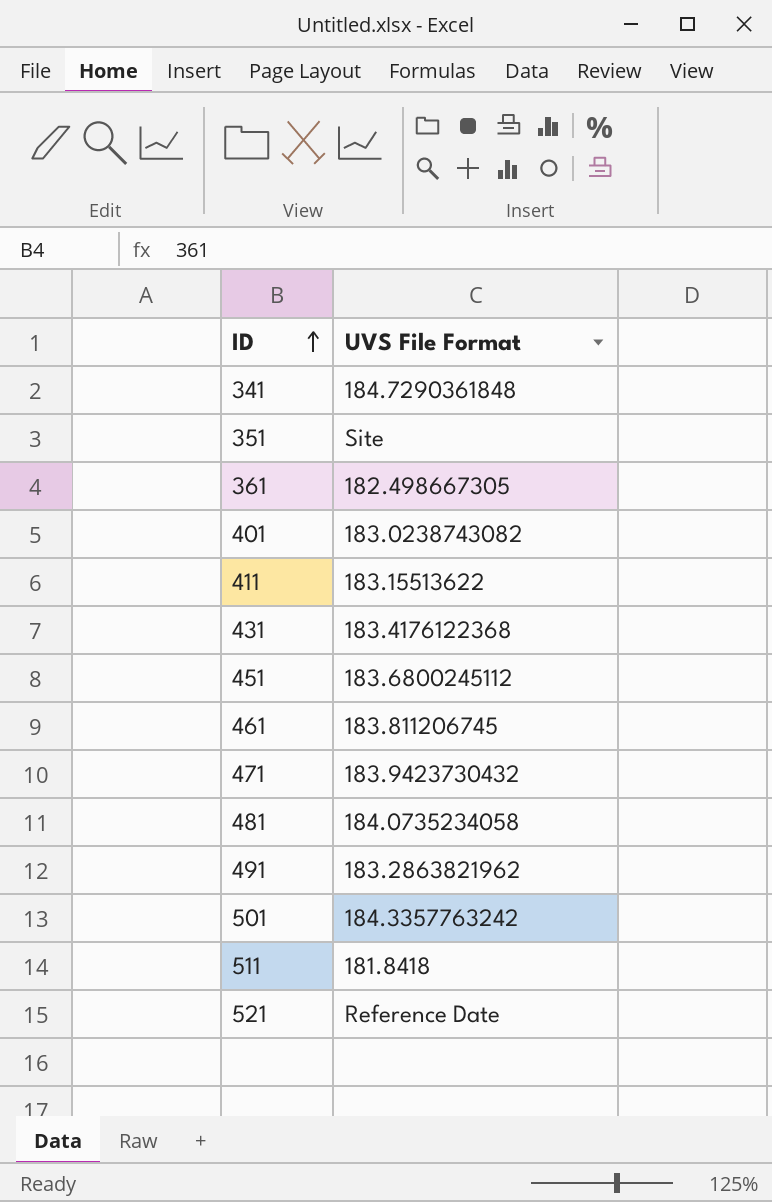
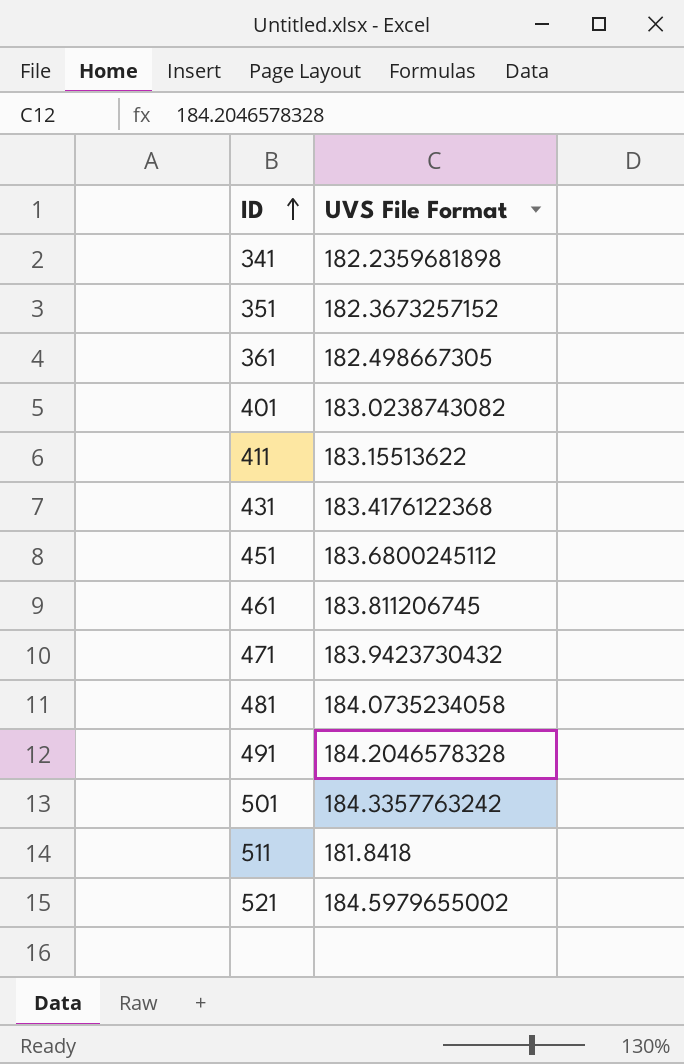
341 | UVS File Format: 184.7290361848 -> 182.2359681898
351 | UVS File Format: Site -> 182.3673257152
491 | UVS File Format: 183.2863821962 -> 184.2046578328
521 | UVS File Format: Reference Date -> 184.5979655002

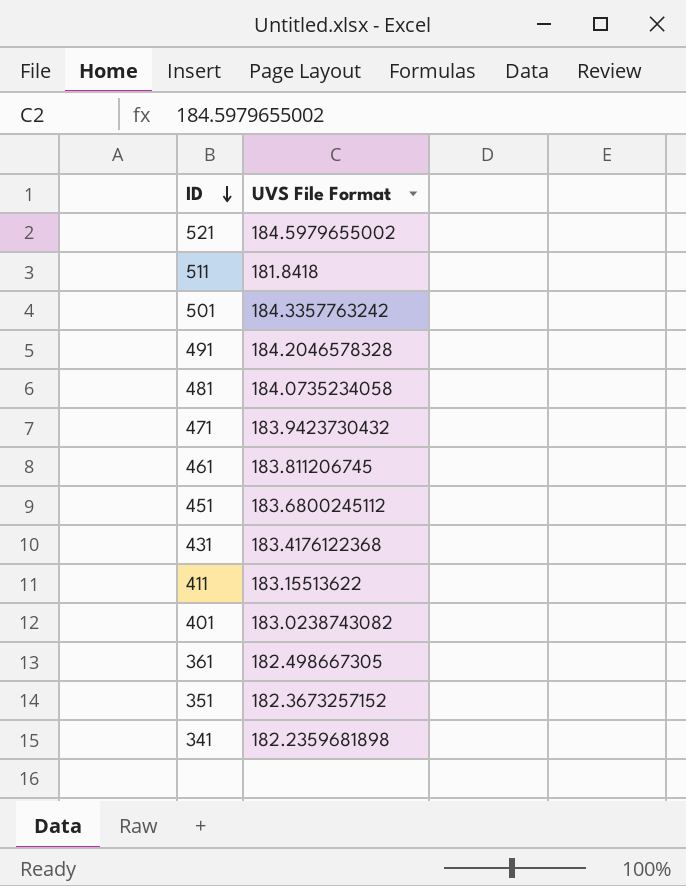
row order: ID ascending -> ID descending

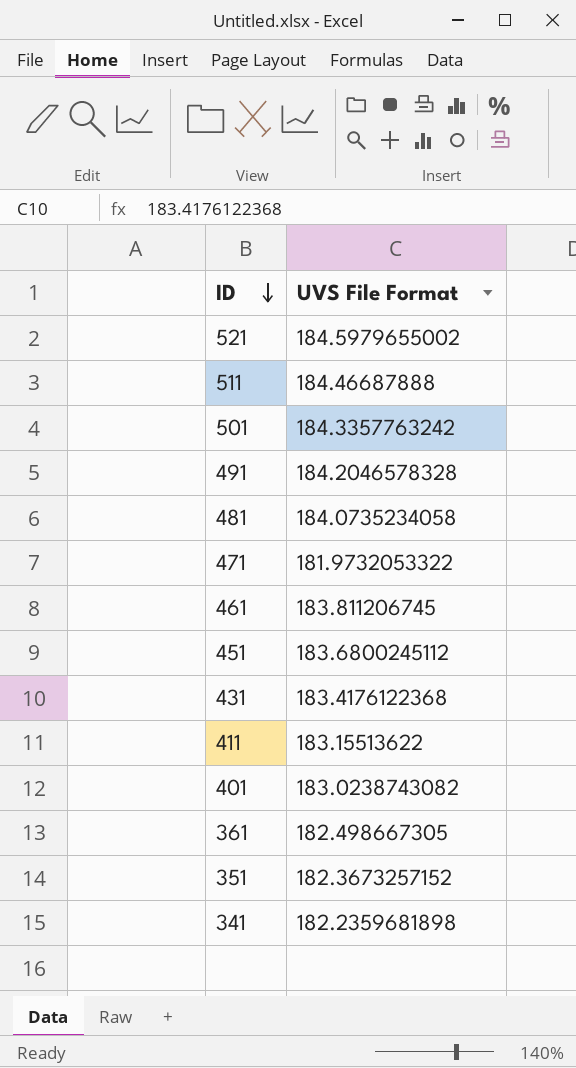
511 | UVS File Format: 181.8418 -> 184.46687888
471 | UVS File Format: 183.9423730432 -> 181.9732053322

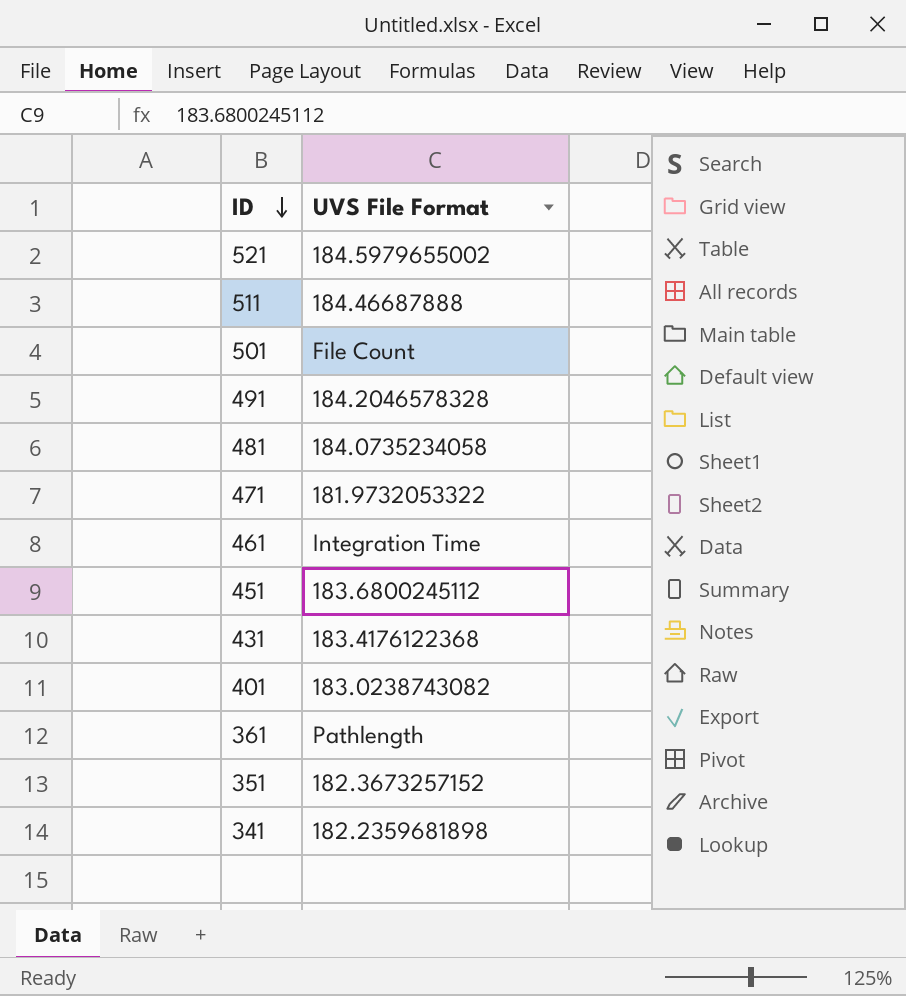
row 411: 183.15513622 -> none
501 | UVS File Format: 184.3357763242 -> File Count
461 | UVS File Format: 183.811206745 -> Integration Time
361 | UVS File Format: 182.498667305 -> Pathlength

